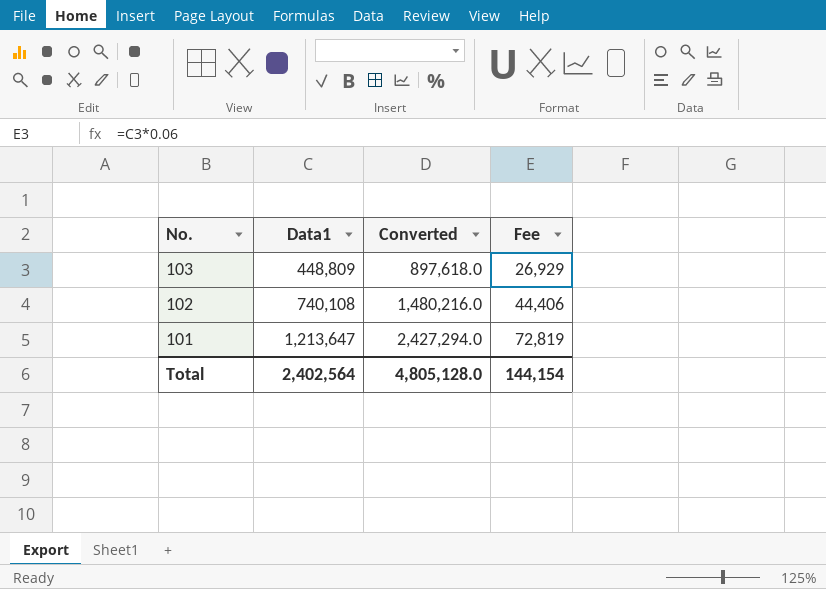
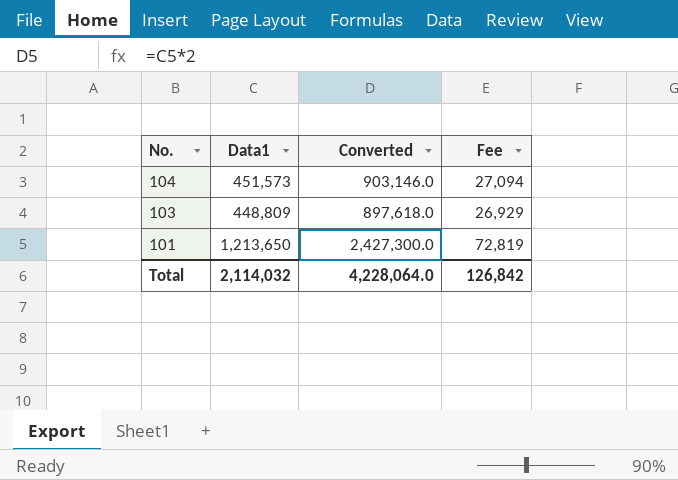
row 102: 740,108 | 1,480,216.0 | 44,406 -> none
row 104: none -> 451,573 | 903,146.0 | 27,094
101 | Data1: 1,213,647 -> 1,213,650
101 | Converted: 2,427,294.0 -> 2,427,300.0
Total | Data1: 2,402,564 -> 2,114,032
Total | Converted: 4,805,128.0 -> 4,228,064.0
Total | Fee: 144,154 -> 126,842

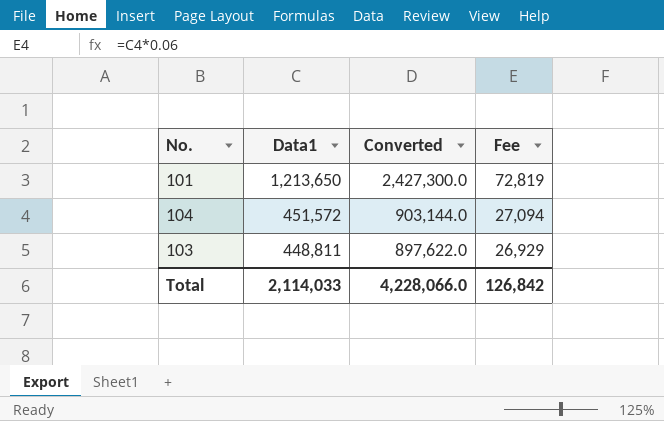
row order: No. descending -> Data1 descending
104 | Data1: 451,573 -> 451,572
104 | Converted: 903,146.0 -> 903,144.0
103 | Data1: 448,809 -> 448,811
103 | Converted: 897,618.0 -> 897,622.0
Total | Data1: 2,114,032 -> 2,114,033
Total | Converted: 4,228,064.0 -> 4,228,066.0

